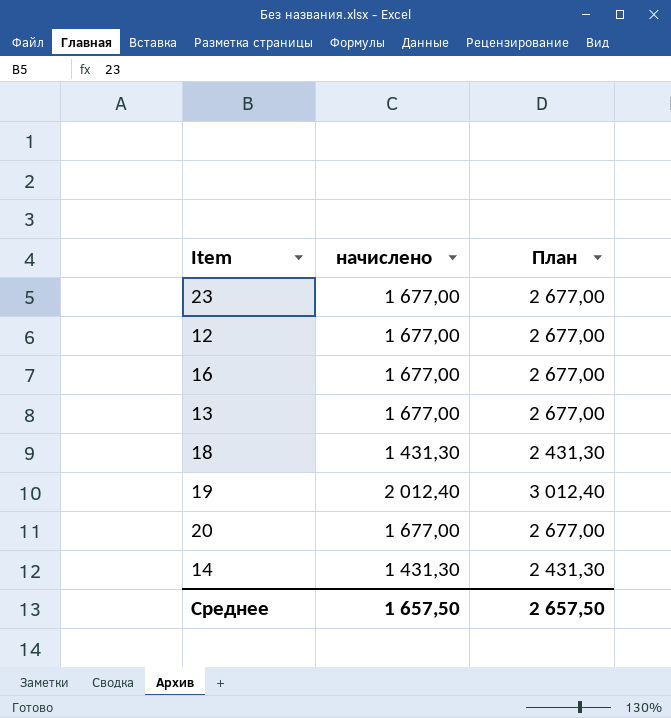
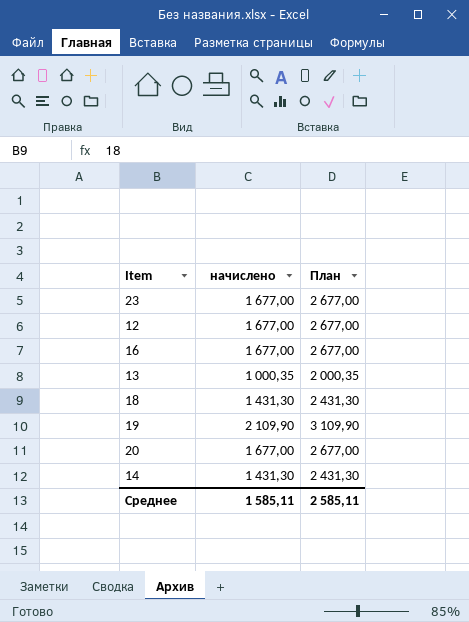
13 | начислено: 1 677,00 -> 1 000,35
13 | План: 2 677,00 -> 2 000,35
19 | начислено: 2 012,40 -> 2 109,90
19 | План: 3 012,40 -> 3 109,90
Среднее | начислено: 1 657,50 -> 1 585,11
Среднее | План: 2 657,50 -> 2 585,11

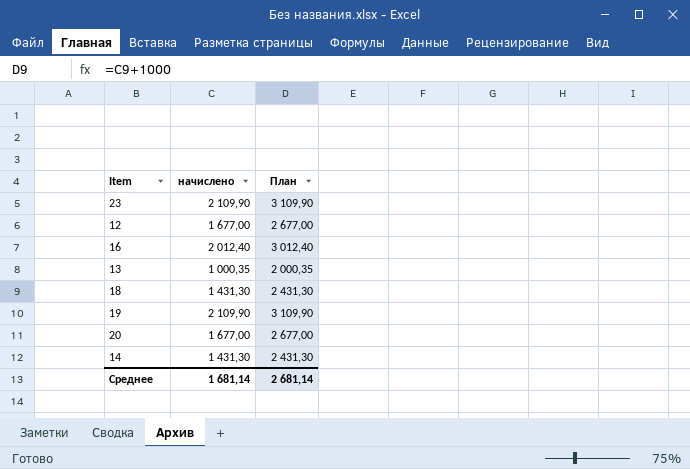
23 | начислено: 1 677,00 -> 2 109,90
23 | План: 2 677,00 -> 3 109,90
16 | начислено: 1 677,00 -> 2 012,40
16 | План: 2 677,00 -> 3 012,40
Среднее | начислено: 1 585,11 -> 1 681,14
Среднее | План: 2 585,11 -> 2 681,14

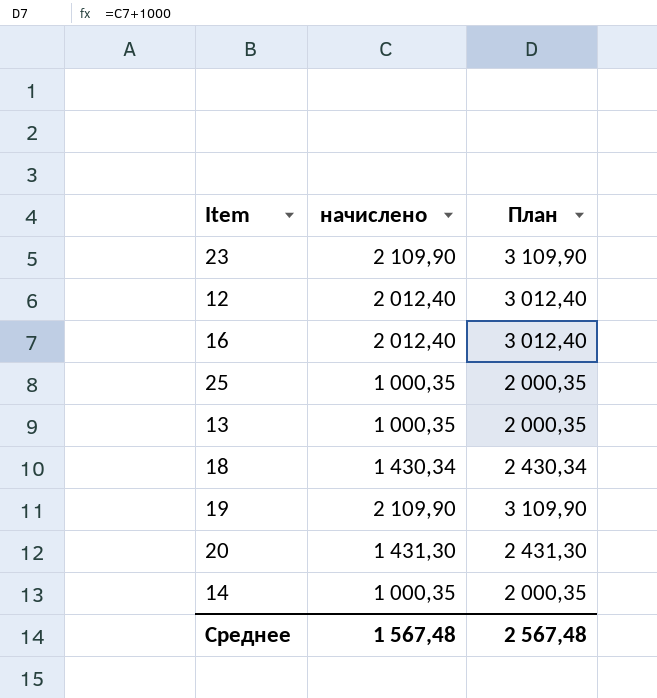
12 | начислено: 1 677,00 -> 2 012,40
12 | План: 2 677,00 -> 3 012,40
row 25: none -> 1 000,35 | 2 000,35
18 | начислено: 1 431,30 -> 1 430,34
18 | План: 2 431,30 -> 2 430,34
20 | начислено: 1 677,00 -> 1 431,30
20 | План: 2 677,00 -> 2 431,30
14 | начислено: 1 431,30 -> 1 000,35
14 | План: 2 431,30 -> 2 000,35
Среднее | начислено: 1 681,14 -> 1 567,48
Среднее | План: 2 681,14 -> 2 567,48

